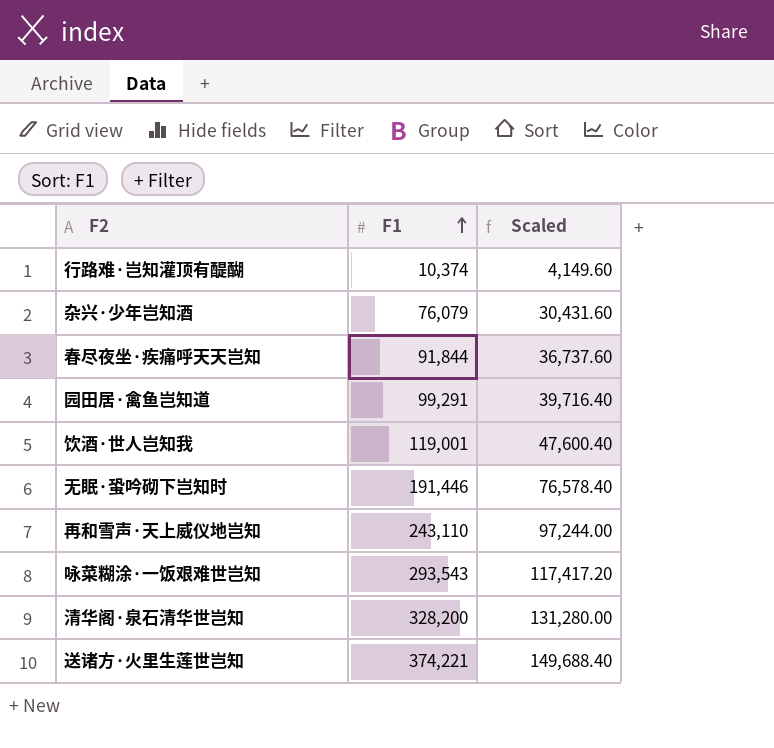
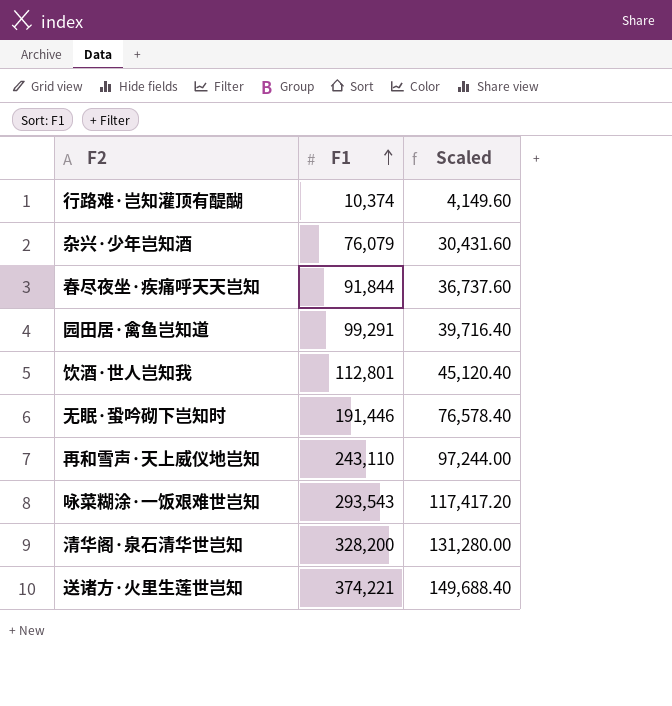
饮酒·世人岂知我 | F1: 119,001 -> 112,801
饮酒·世人岂知我 | Scaled: 47,600.40 -> 45,120.40

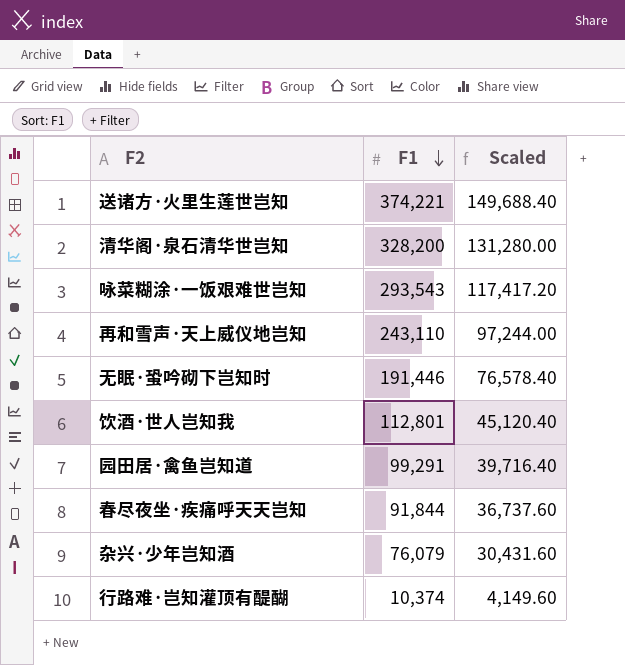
row order: F1 ascending -> F1 descending

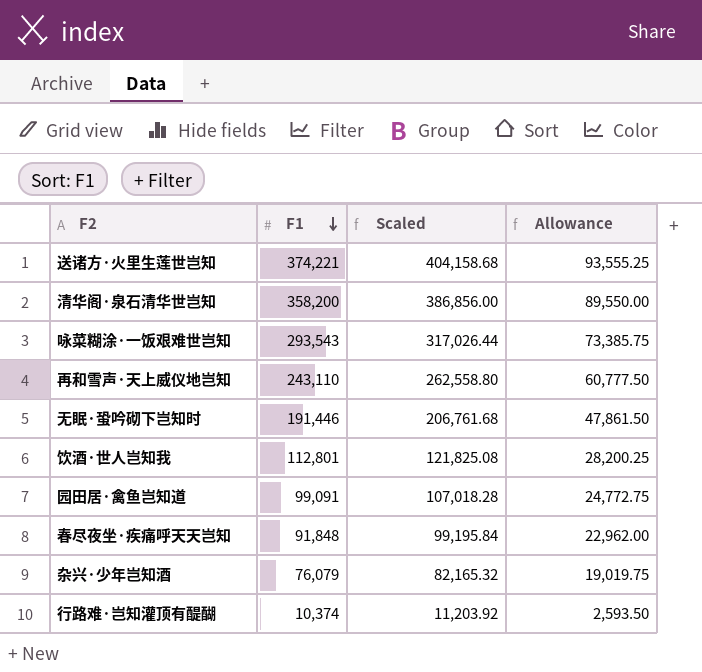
column Scaled | formula: [F1] * 0.4 -> [F1] * 1.08
column Allowance | formula: none -> [F1] * 0.25
清华阁·泉石清华世岂知 | F1: 328,200 -> 358,200
园田居·禽鱼岂知道 | F1: 99,291 -> 99,091
春尽夜坐·疾痛呼天天岂知 | F1: 91,844 -> 91,848

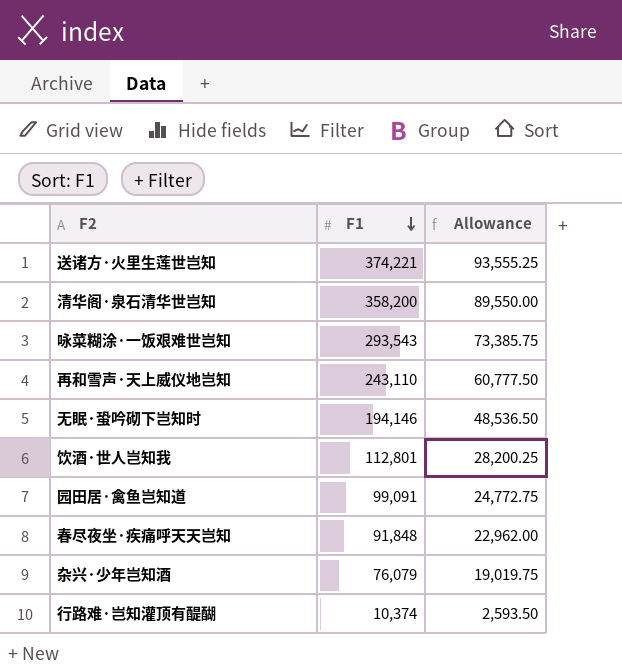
column Scaled | formula: [F1] * 1.08 -> none
无眠·蛩吟砌下岂知时 | F1: 191,446 -> 194,146
无眠·蛩吟砌下岂知时 | Allowance: 47,861.50 -> 48,536.50

